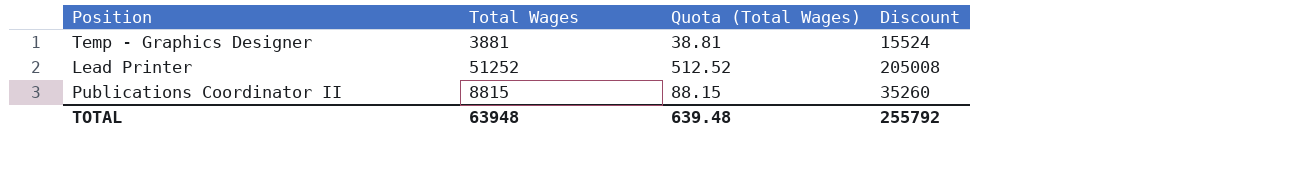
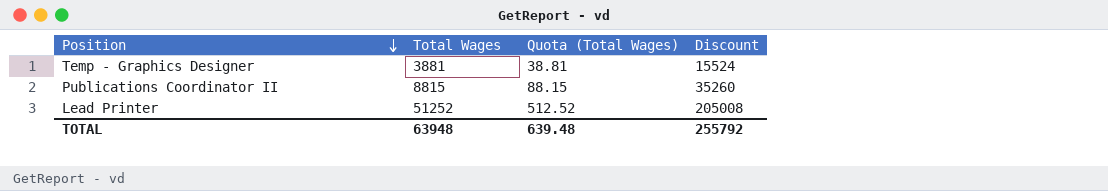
row order: none -> Position descending

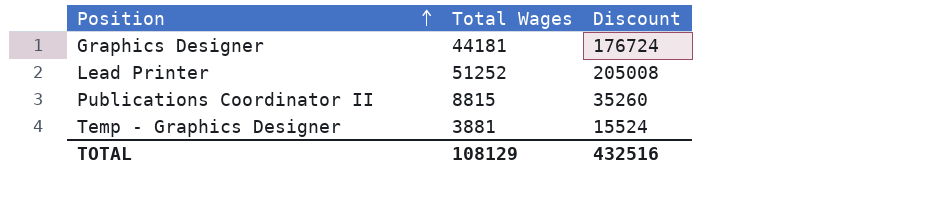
row order: Position descending -> Position ascending
column Quota (Total Wages) | formula: [Total Wages] * 0.01 -> none
row Graphics Designer: none -> 44181 | 176724
TOTAL | Total Wages: 63948 -> 108129
TOTAL | Discount: 255792 -> 432516

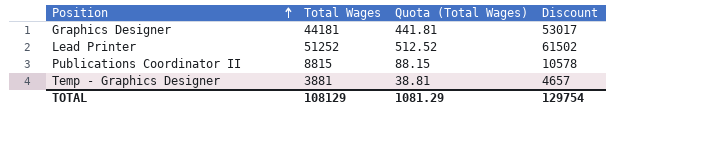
column Quota (Total Wages) | formula: none -> [Total Wages] * 0.01
column Discount | formula: [Total Wages] * 4 -> [Total Wages] * 1.2
TOTAL | Discount: 432516 -> 129754

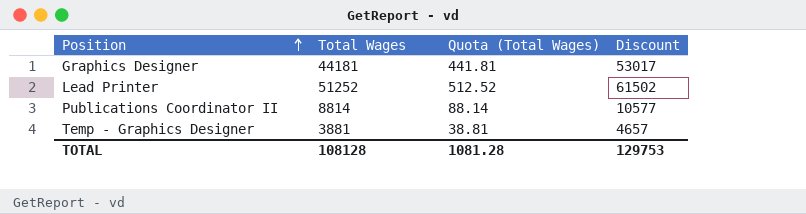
Publications Coordinator II | Total Wages: 8815 -> 8814
Publications Coordinator II | Quota (Total Wages): 88.15 -> 88.14
Publications Coordinator II | Discount: 10578 -> 10577
TOTAL | Total Wages: 108129 -> 108128
TOTAL | Quota (Total Wages): 1081.29 -> 1081.28
TOTAL | Discount: 129754 -> 129753

